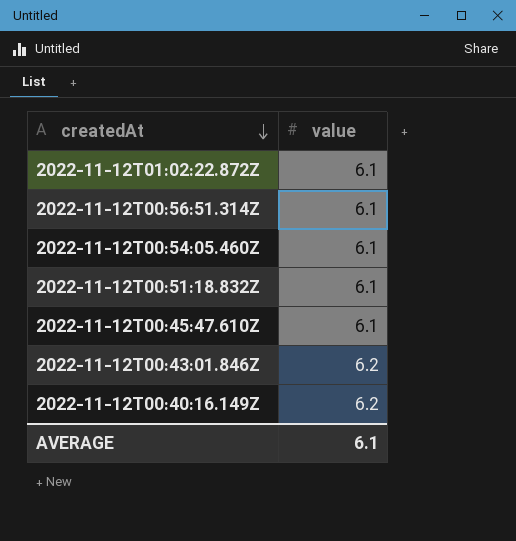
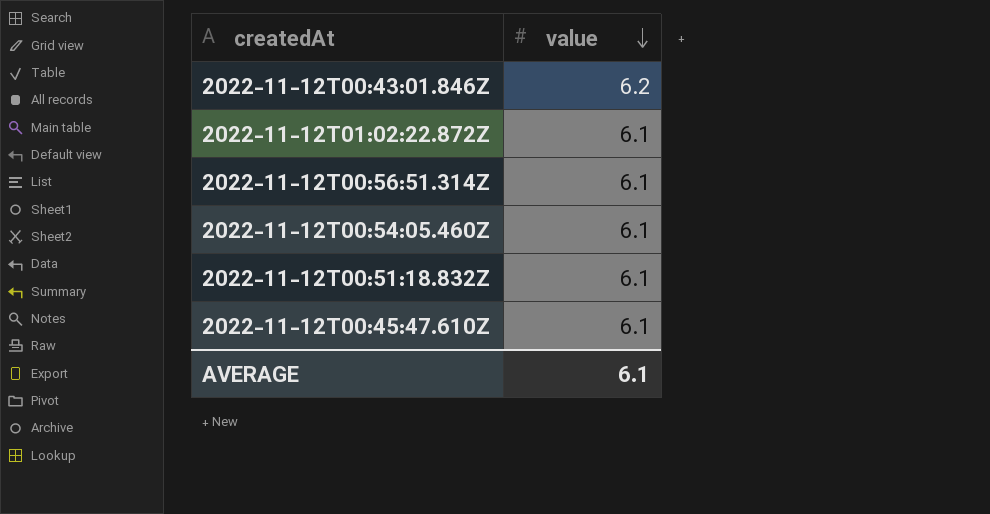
row order: createdAt descending -> value descending
row 2022-11-12T00:40:16.149Z: 6.2 -> none

